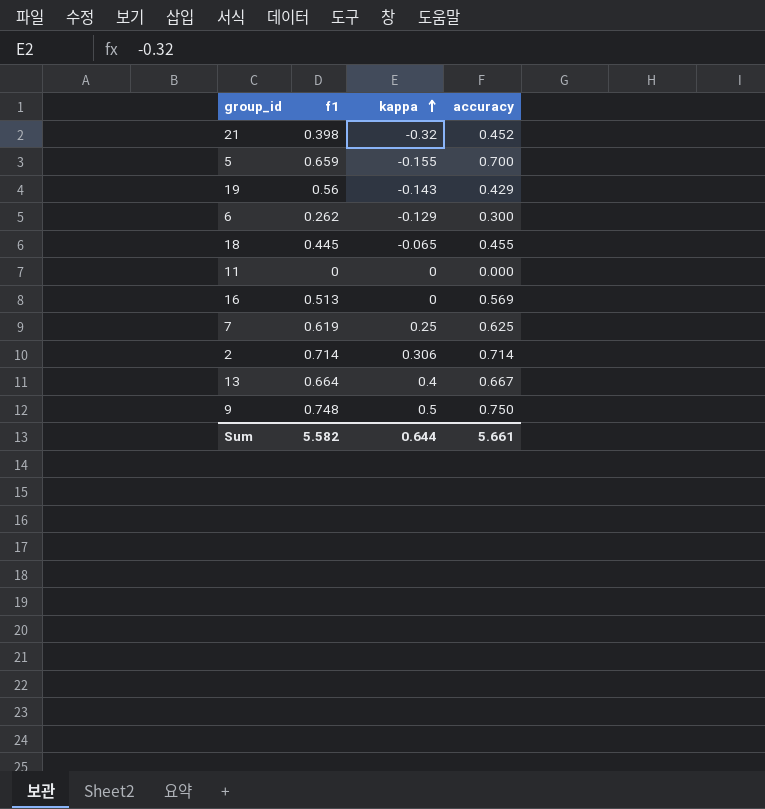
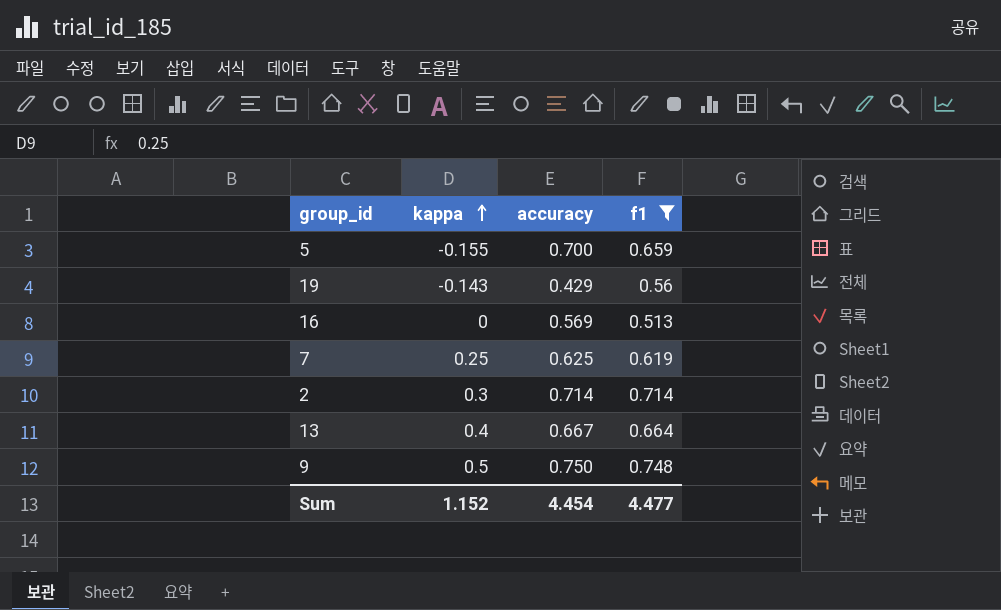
filter: none -> f1 >= 0.513
column f1 | position: 2 -> 4
2 | kappa: 0.306 -> 0.3
Sum | kappa: 0.644 -> 1.152
Sum | accuracy: 5.661 -> 4.454
Sum | f1: 5.582 -> 4.477

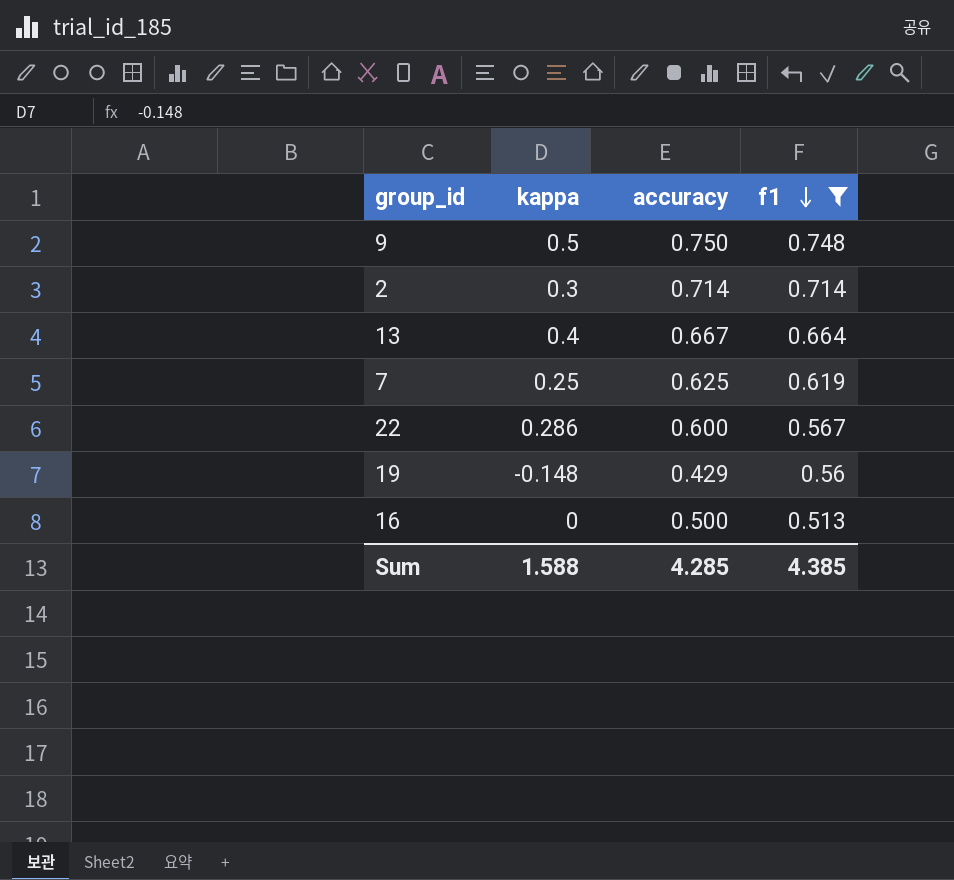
row order: kappa ascending -> f1 descending
row 5: -0.155 | 0.700 | 0.659 -> none
row 22: none -> 0.286 | 0.600 | 0.567
19 | kappa: -0.143 -> -0.148
16 | accuracy: 0.569 -> 0.500
Sum | kappa: 1.152 -> 1.588
Sum | accuracy: 4.454 -> 4.285
Sum | f1: 4.477 -> 4.385

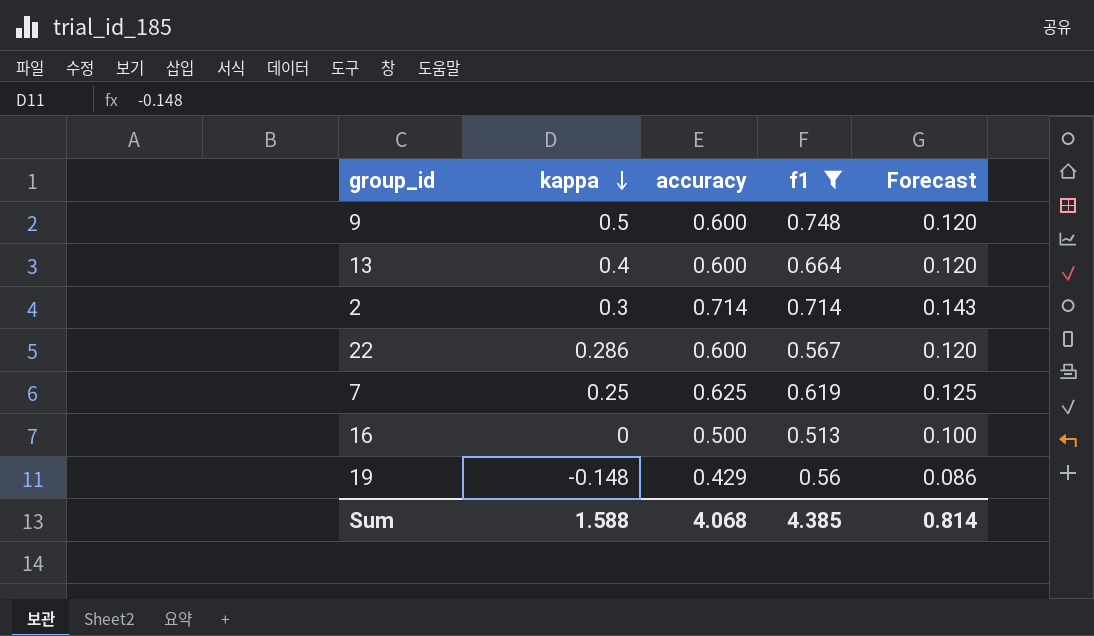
row order: f1 descending -> kappa descending
column Forecast | formula: none -> [accuracy] * 0.2
9 | accuracy: 0.750 -> 0.600
13 | accuracy: 0.667 -> 0.600
Sum | accuracy: 4.285 -> 4.068

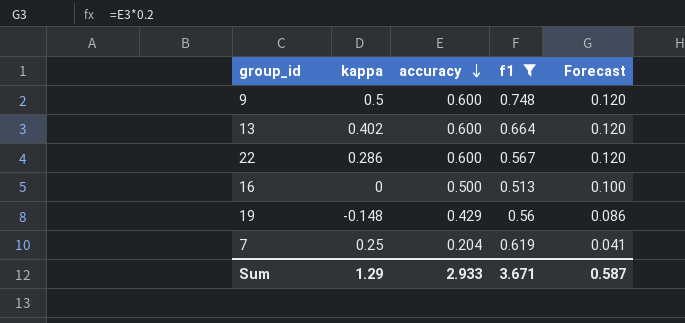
row order: kappa descending -> accuracy descending
row 2: 0.3 | 0.714 | 0.714 | 0.143 -> none
13 | kappa: 0.4 -> 0.402
7 | accuracy: 0.625 -> 0.204
7 | Forecast: 0.125 -> 0.041
Sum | kappa: 1.588 -> 1.29
Sum | accuracy: 4.068 -> 2.933
Sum | f1: 4.385 -> 3.671
Sum | Forecast: 0.814 -> 0.587

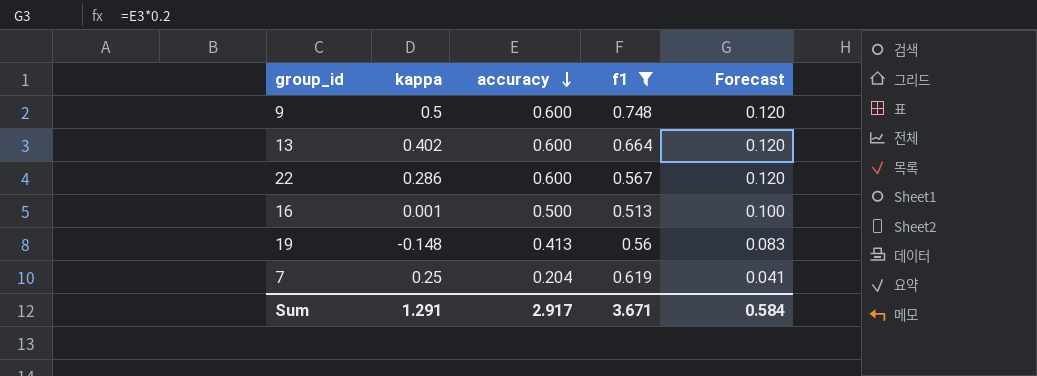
16 | kappa: 0 -> 0.001
19 | accuracy: 0.429 -> 0.413
19 | Forecast: 0.086 -> 0.083
Sum | kappa: 1.29 -> 1.291
Sum | accuracy: 2.933 -> 2.917
Sum | Forecast: 0.587 -> 0.584

